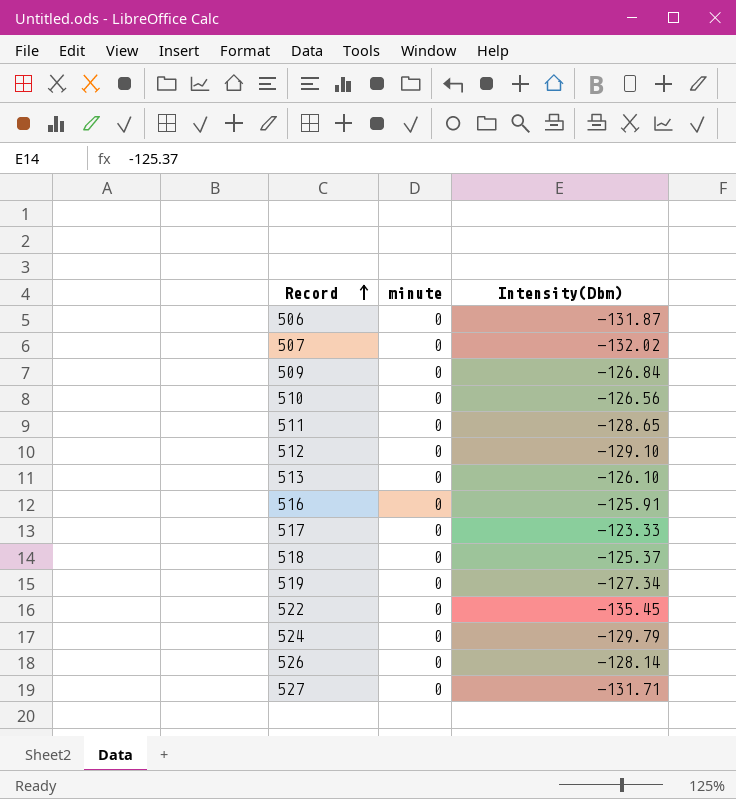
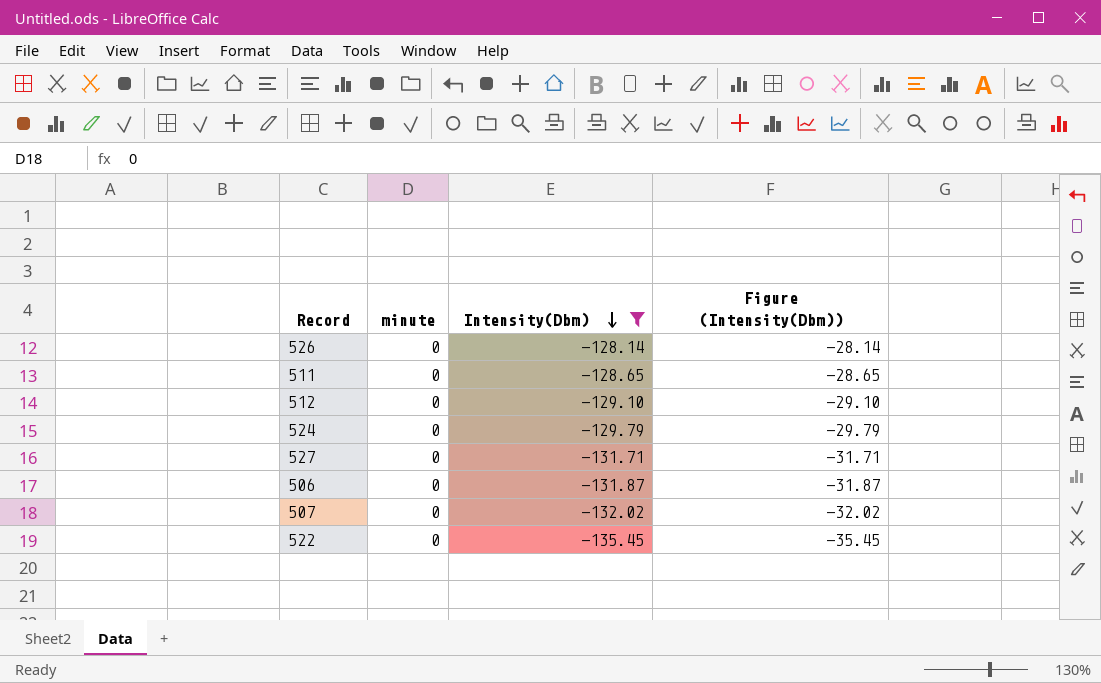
filter: none -> Intensity(Dbm) <= -128.14
row order: Record ascending -> Intensity(Dbm) descending
column Figure (Intensity(Dbm)) | formula: none -> [Intensity(Dbm)] + 100

